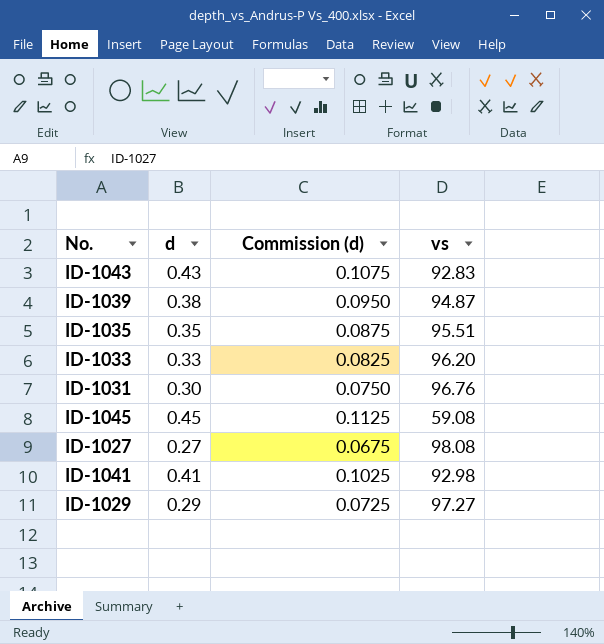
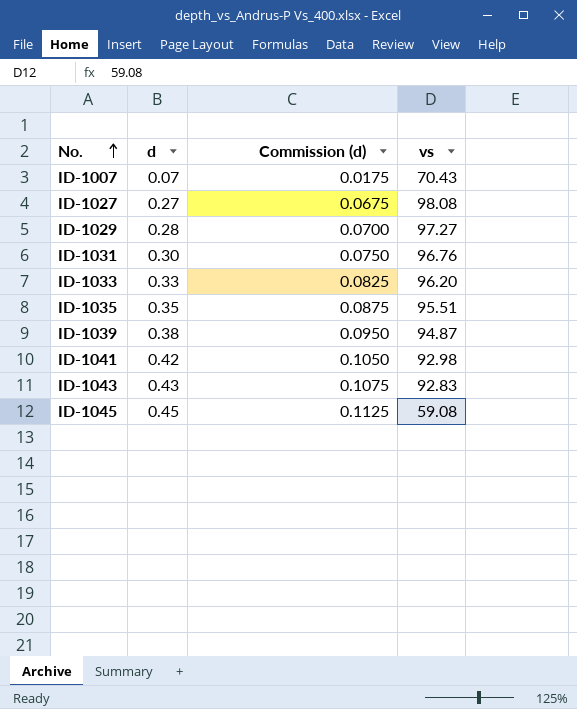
row order: none -> No. ascending
row ID-1007: none -> 0.07 | 0.0175 | 70.43
ID-1029 | d: 0.29 -> 0.28
ID-1029 | Commission (d): 0.0725 -> 0.0700
ID-1041 | d: 0.41 -> 0.42
ID-1041 | Commission (d): 0.1025 -> 0.1050

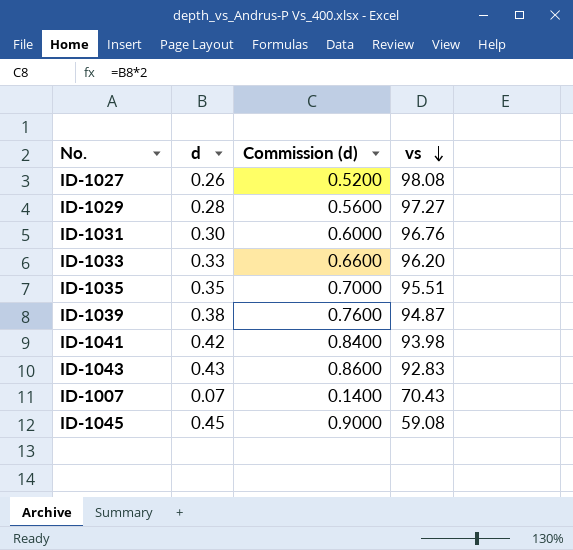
row order: No. ascending -> vs descending
column Commission (d) | formula: [d] * 0.25 -> [d] * 2
ID-1027 | d: 0.27 -> 0.26
ID-1041 | vs: 92.98 -> 93.98

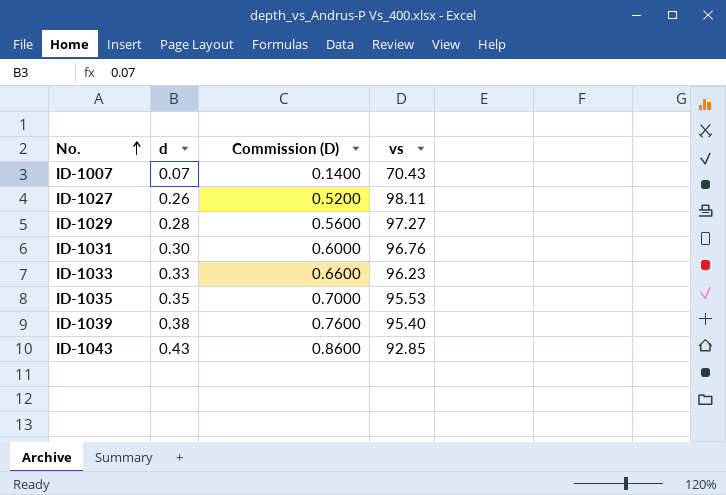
row order: vs descending -> No. ascending
column name: Commission (d) -> Commission (D)
row ID-1041: 0.42 | 0.8400 | 93.98 -> none
row ID-1045: 0.45 | 0.9000 | 59.08 -> none
ID-1027 | vs: 98.08 -> 98.11
ID-1033 | vs: 96.20 -> 96.23
ID-1035 | vs: 95.51 -> 95.53
ID-1039 | vs: 94.87 -> 95.40
ID-1043 | vs: 92.83 -> 92.85

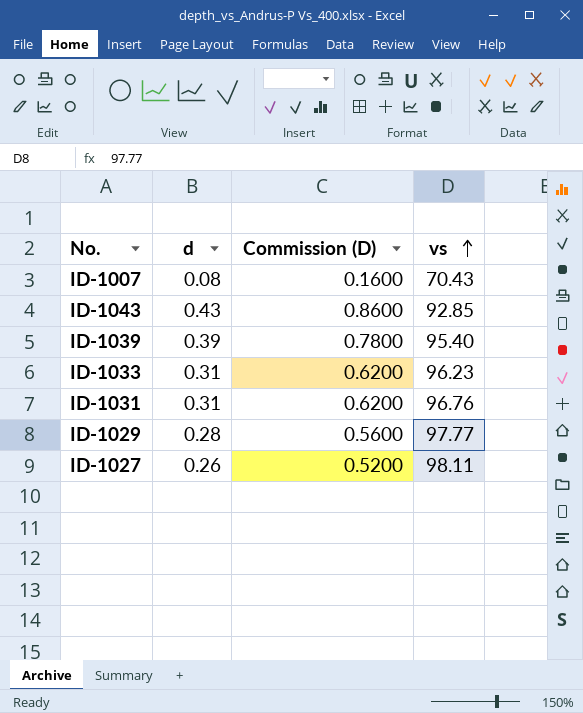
row order: No. ascending -> vs ascending
row ID-1035: 0.35 | 0.7000 | 95.53 -> none
ID-1007 | d: 0.07 -> 0.08
ID-1007 | Commission (D): 0.1400 -> 0.1600
ID-1039 | d: 0.38 -> 0.39
ID-1039 | Commission (D): 0.7600 -> 0.7800
ID-1033 | d: 0.33 -> 0.31
ID-1033 | Commission (D): 0.6600 -> 0.6200
ID-1031 | d: 0.30 -> 0.31
ID-1031 | Commission (D): 0.6000 -> 0.6200
ID-1029 | vs: 97.27 -> 97.77

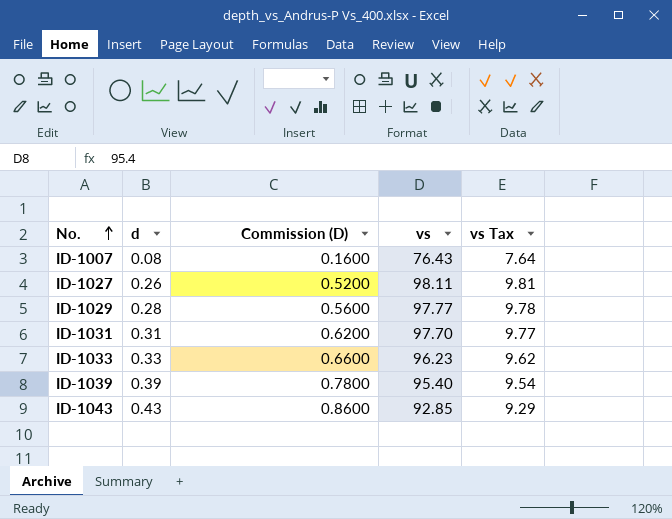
row order: vs ascending -> No. ascending
column vs Tax | formula: none -> [vs] * 0.1
ID-1007 | vs: 70.43 -> 76.43
ID-1031 | vs: 96.76 -> 97.70
ID-1033 | d: 0.31 -> 0.33
ID-1033 | Commission (D): 0.6200 -> 0.6600

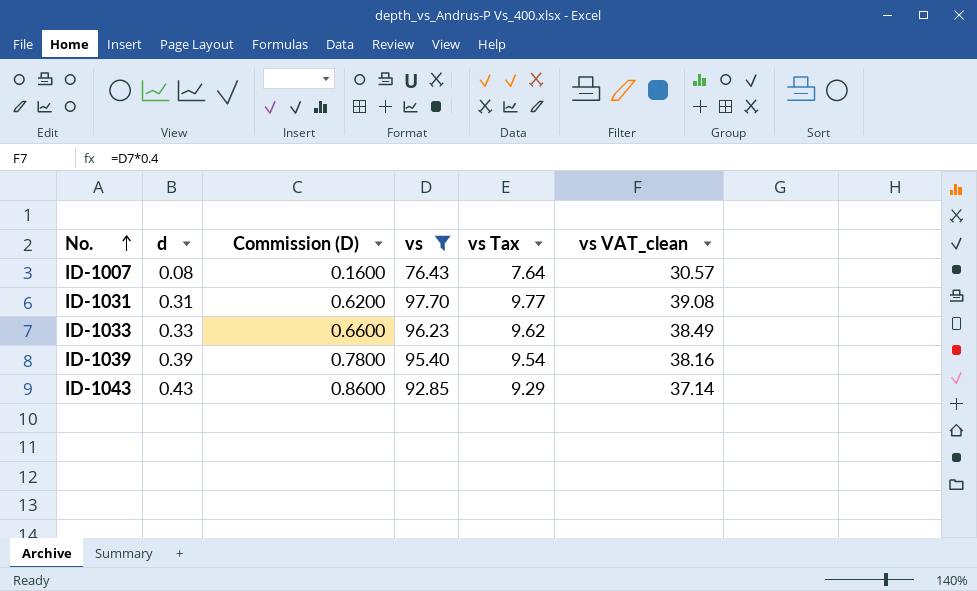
filter: none -> vs <= 97.70
column vs VAT_clean | formula: none -> [vs] * 0.4

